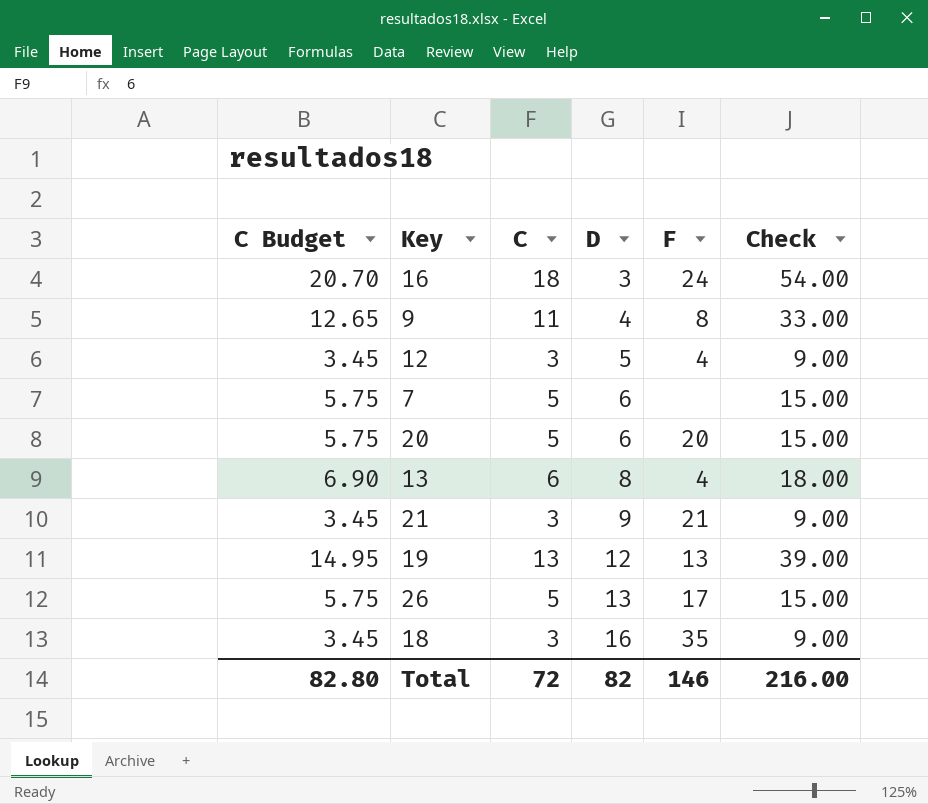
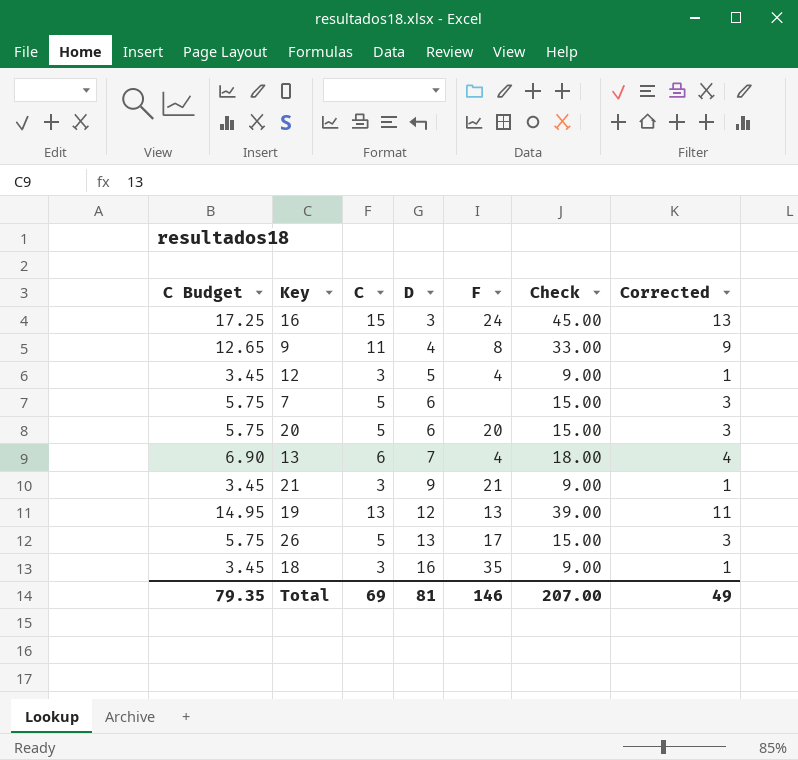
column Corrected | formula: none -> [C] - 2
16 | C Budget: 20.70 -> 17.25
16 | C: 18 -> 15
16 | Check: 54.00 -> 45.00
13 | D: 8 -> 7
Total | C Budget: 82.80 -> 79.35
Total | C: 72 -> 69
Total | D: 82 -> 81
Total | Check: 216.00 -> 207.00

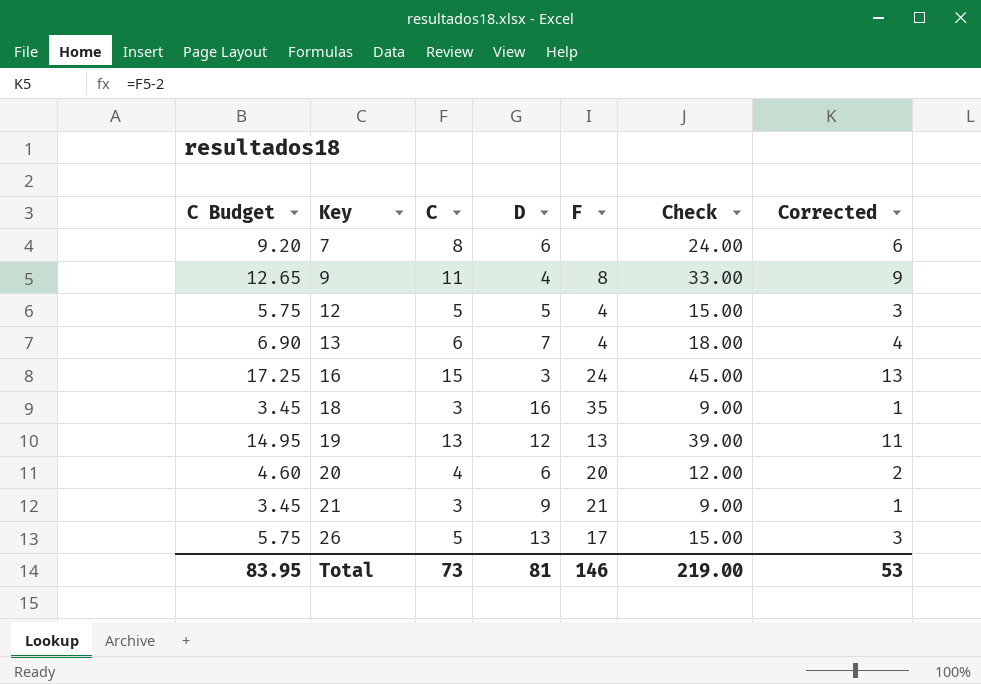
row order: D ascending -> Key ascending
7 | C Budget: 5.75 -> 9.20
7 | C: 5 -> 8
7 | Check: 15.00 -> 24.00
7 | Corrected: 3 -> 6
12 | C Budget: 3.45 -> 5.75
12 | C: 3 -> 5
12 | Check: 9.00 -> 15.00
12 | Corrected: 1 -> 3
20 | C Budget: 5.75 -> 4.60
20 | C: 5 -> 4
20 | Check: 15.00 -> 12.00
20 | Corrected: 3 -> 2
Total | C Budget: 79.35 -> 83.95
Total | C: 69 -> 73
Total | Check: 207.00 -> 219.00
Total | Corrected: 49 -> 53

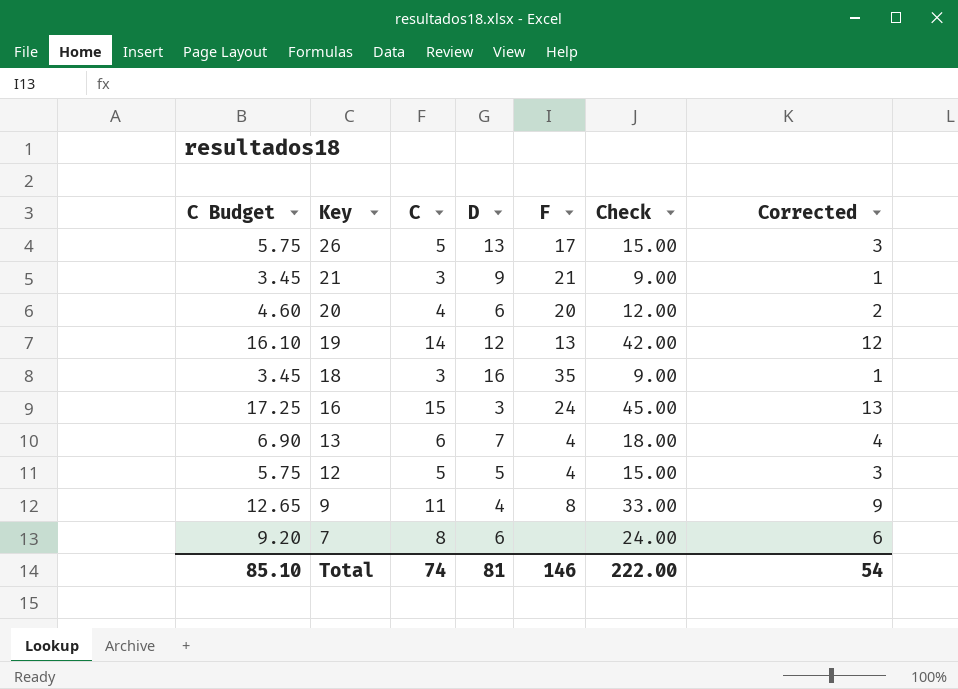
row order: Key ascending -> Key descending
19 | C Budget: 14.95 -> 16.10
19 | C: 13 -> 14
19 | Check: 39.00 -> 42.00
19 | Corrected: 11 -> 12
Total | C Budget: 83.95 -> 85.10
Total | C: 73 -> 74
Total | Check: 219.00 -> 222.00
Total | Corrected: 53 -> 54

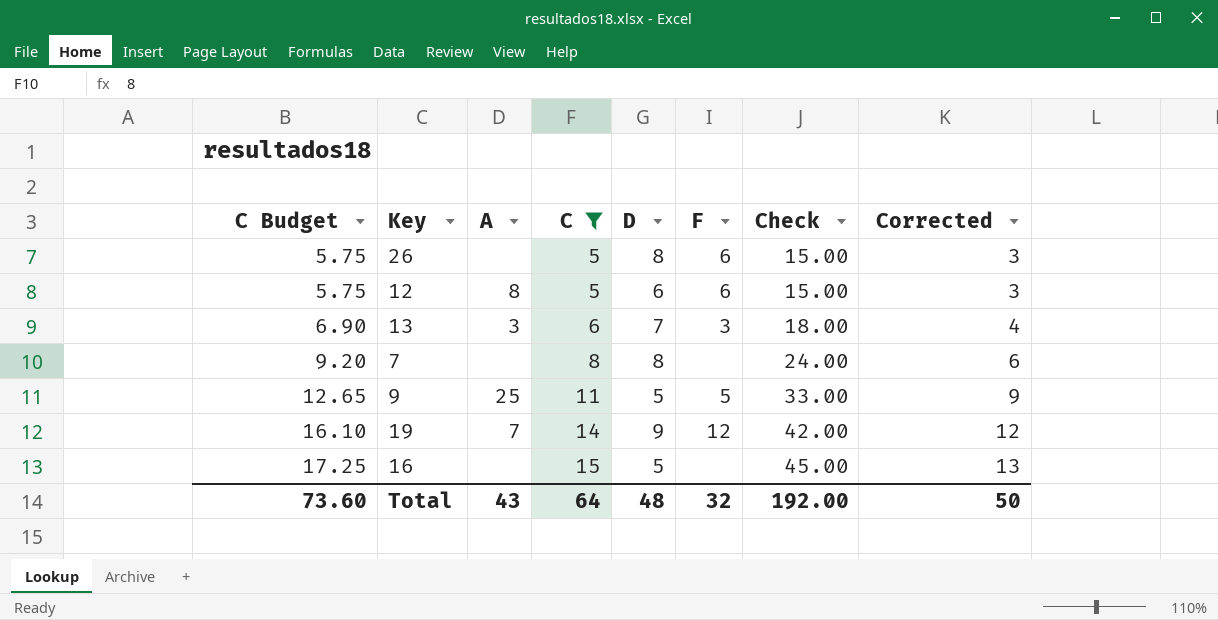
filter: none -> C >= 5
row order: Key descending -> C Budget ascending
column A | position: none -> 3
26 | D: 13 -> 8
26 | F: 17 -> 6
12 | D: 5 -> 6
12 | F: 4 -> 6
13 | F: 4 -> 3
7 | D: 6 -> 8
9 | D: 4 -> 5
9 | F: 8 -> 5
19 | D: 12 -> 9
19 | F: 13 -> 12
16 | D: 3 -> 5
16 | F: 24 -> none
Total | C Budget: 85.10 -> 73.60
Total | C: 74 -> 64
Total | D: 81 -> 48
Total | F: 146 -> 32
Total | Check: 222.00 -> 192.00
Total | Corrected: 54 -> 50

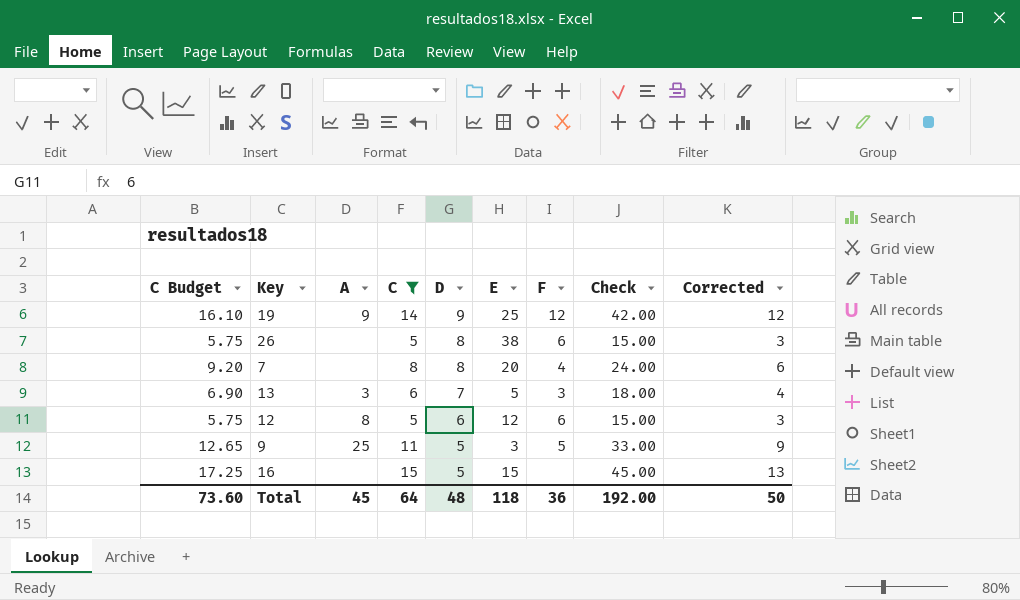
row order: C Budget ascending -> D descending
column E | position: none -> 6
19 | A: 7 -> 9
7 | F: none -> 4
Total | A: 43 -> 45
Total | F: 32 -> 36

